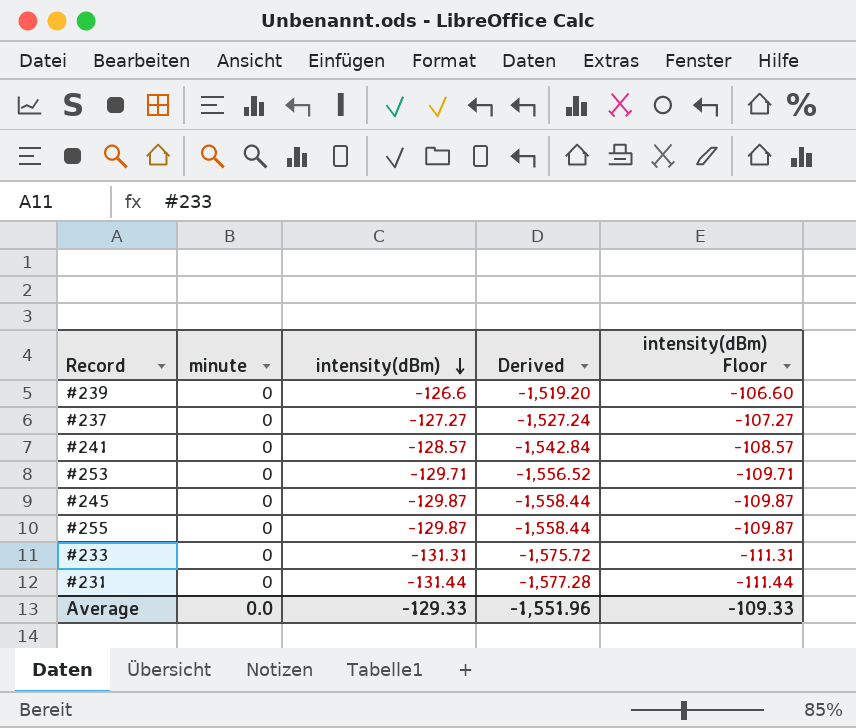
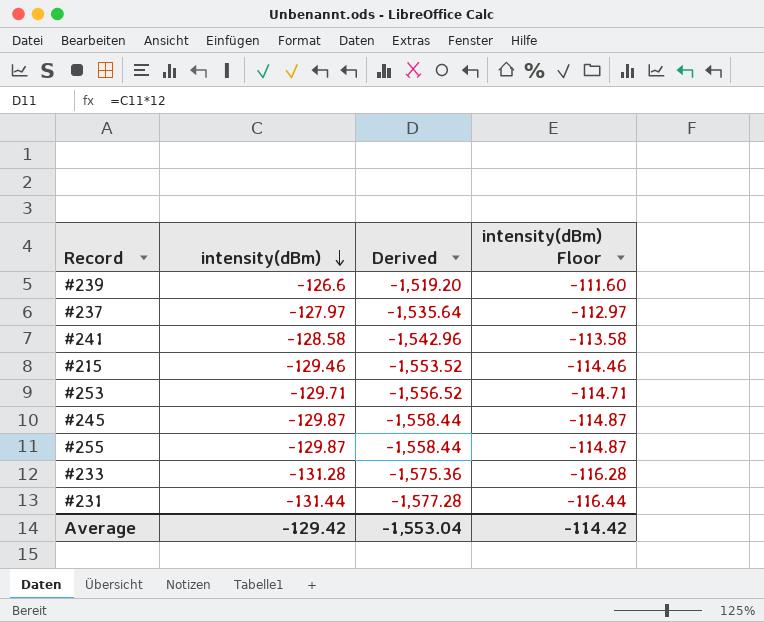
column minute | position: 2 -> none
column intensity(dBm) Floor | formula: [intensity(dBm)] + 20 -> [intensity(dBm)] + 15
#237 | intensity(dBm): -127.27 -> -127.97
#237 | Derived: -1,527.24 -> -1,535.64
#241 | intensity(dBm): -128.57 -> -128.58
#241 | Derived: -1,542.84 -> -1,542.96
row #215: none -> -129.46 | -1,553.52 | -114.46
#233 | intensity(dBm): -131.31 -> -131.28
#233 | Derived: -1,575.72 -> -1,575.36
Average | intensity(dBm): -129.33 -> -129.42
Average | Derived: -1,551.96 -> -1,553.04
Average | intensity(dBm) Floor: -109.33 -> -114.42

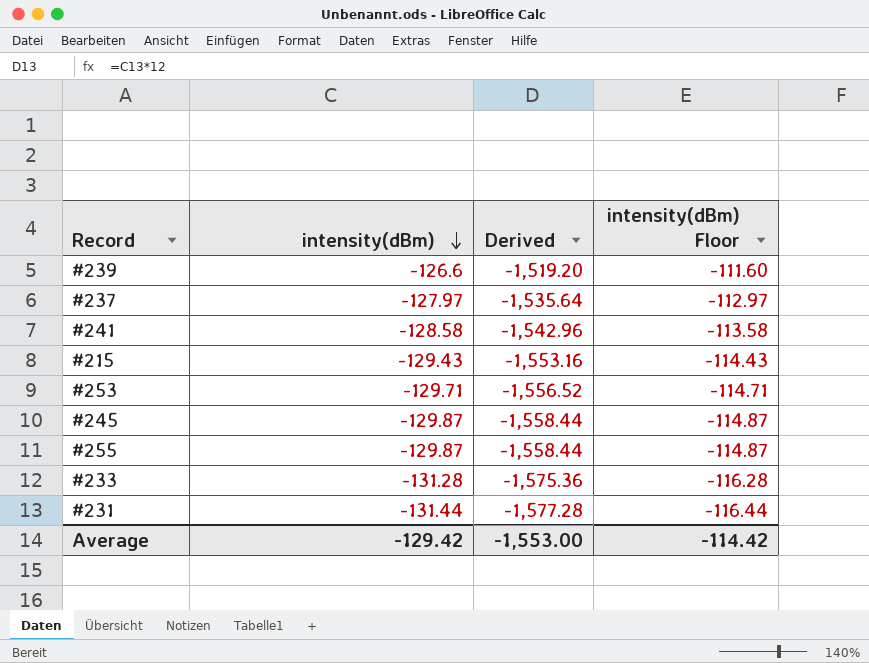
#215 | intensity(dBm): -129.46 -> -129.43
#215 | Derived: -1,553.52 -> -1,553.16
#215 | intensity(dBm) Floor: -114.46 -> -114.43
Average | Derived: -1,553.04 -> -1,553.00

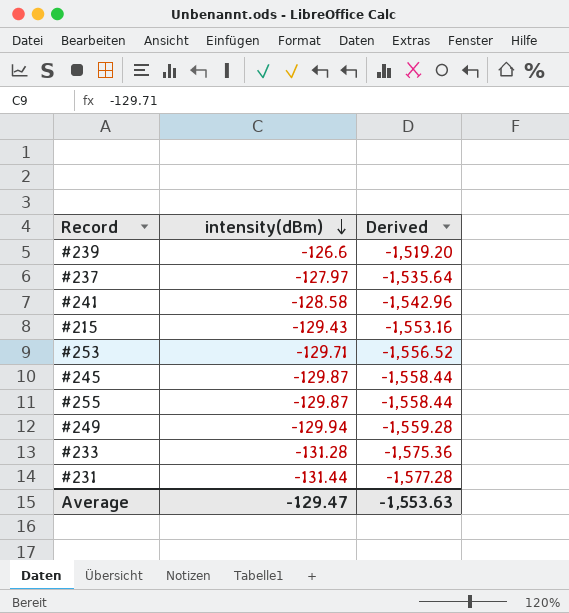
column intensity(dBm) Floor | formula: [intensity(dBm)] + 15 -> none
row #249: none -> -129.94 | -1,559.28
Average | intensity(dBm): -129.42 -> -129.47
Average | Derived: -1,553.00 -> -1,553.63

